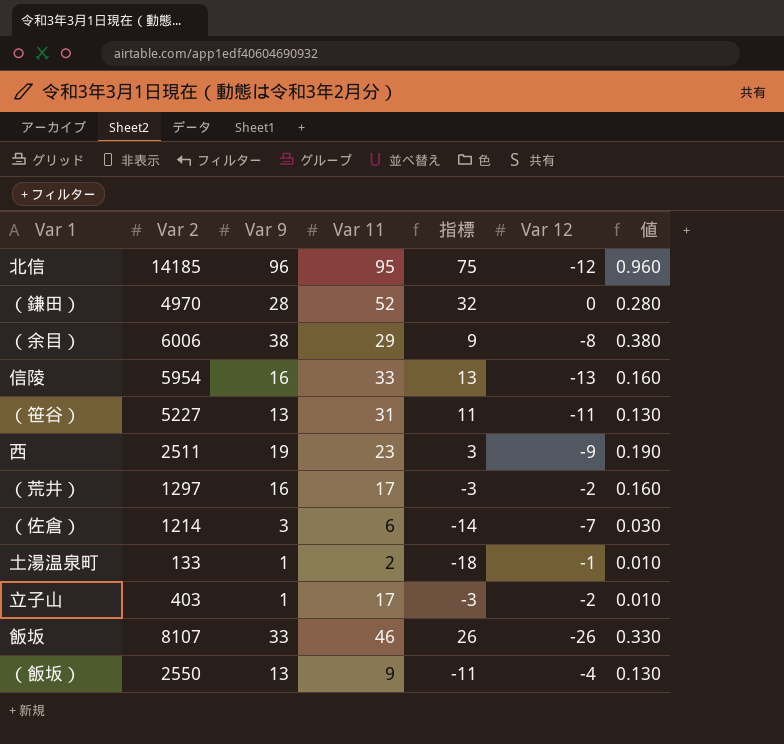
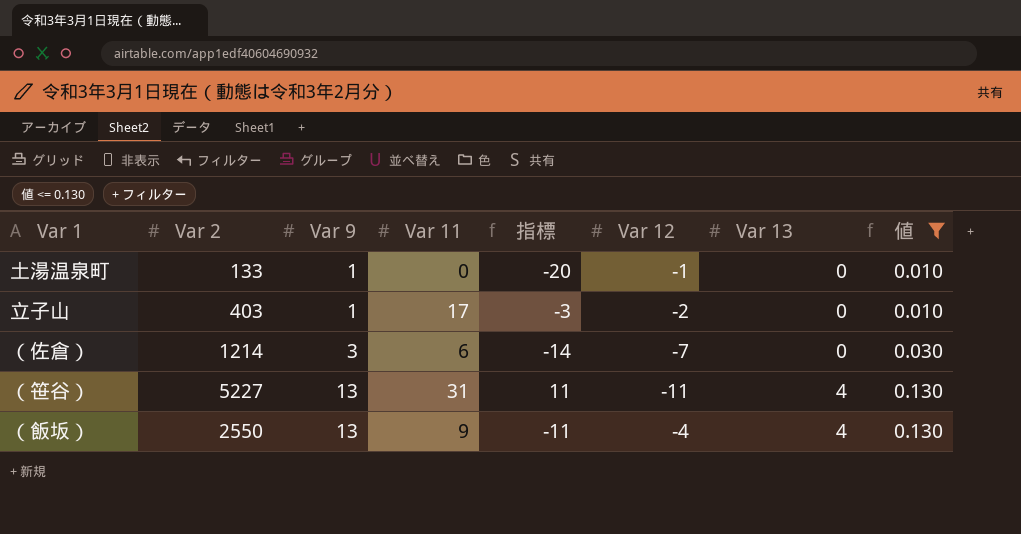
filter: none -> 値 <= 0.130
row order: none -> Var 9 ascending
column Var 13 | position: none -> 7
土湯温泉町 | Var 11: 2 -> 0
土湯温泉町 | 指標: -18 -> -20

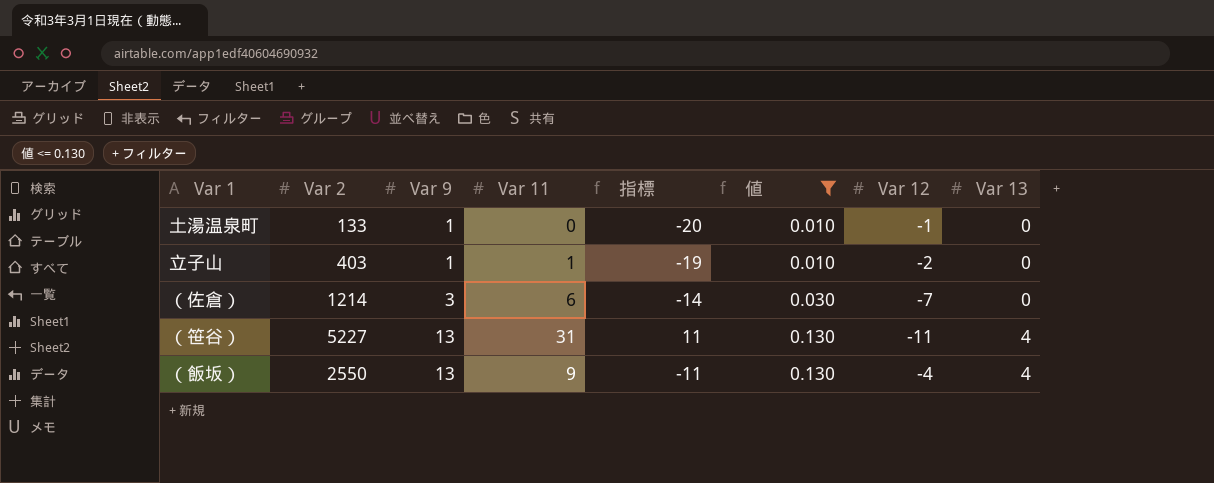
column 値 | position: 8 -> 6
立子山 | Var 11: 17 -> 1
立子山 | 指標: -3 -> -19

